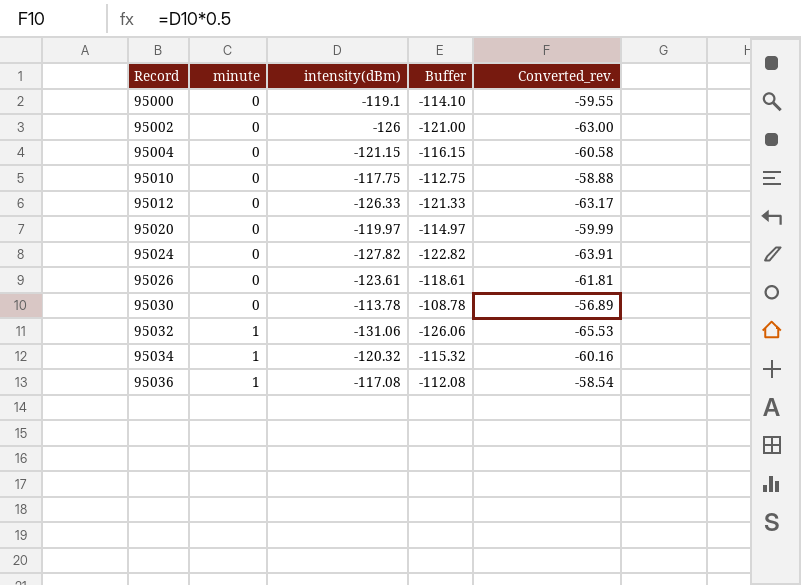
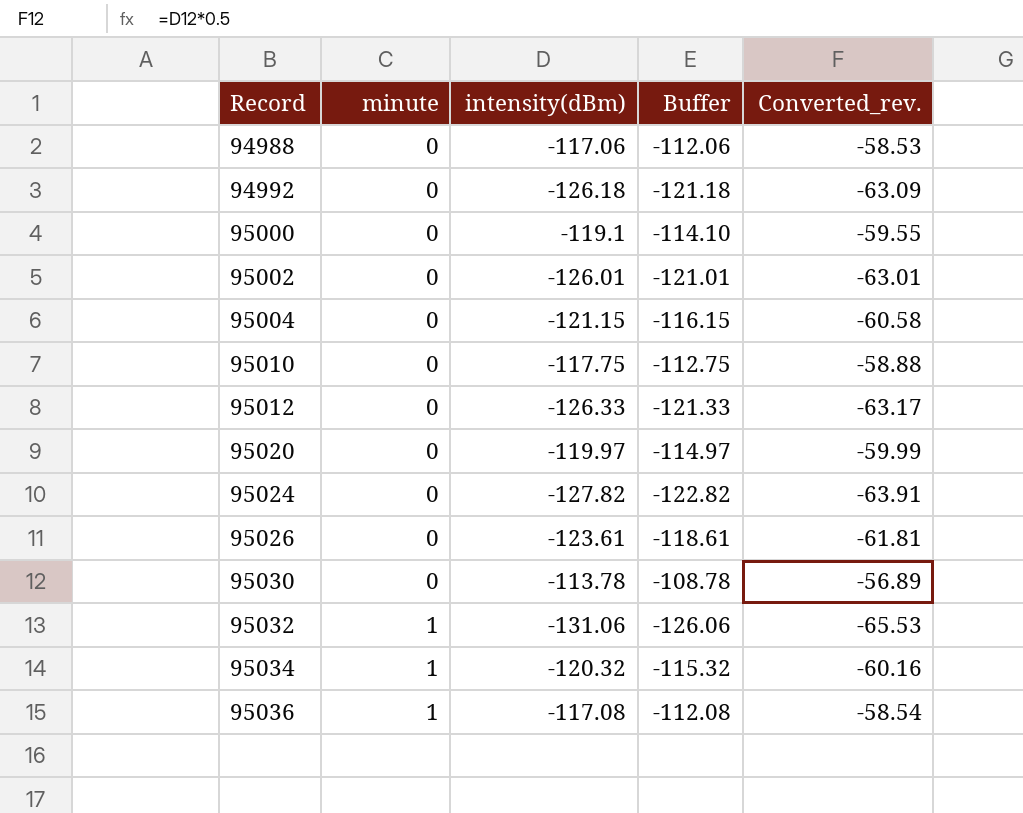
row 94988: none -> 0 | -117.06 | -112.06 | -58.53
row 94992: none -> 0 | -126.18 | -121.18 | -63.09
95002 | intensity(dBm): -126 -> -126.01
95002 | Buffer: -121.00 -> -121.01
95002 | Converted_rev.: -63.00 -> -63.01

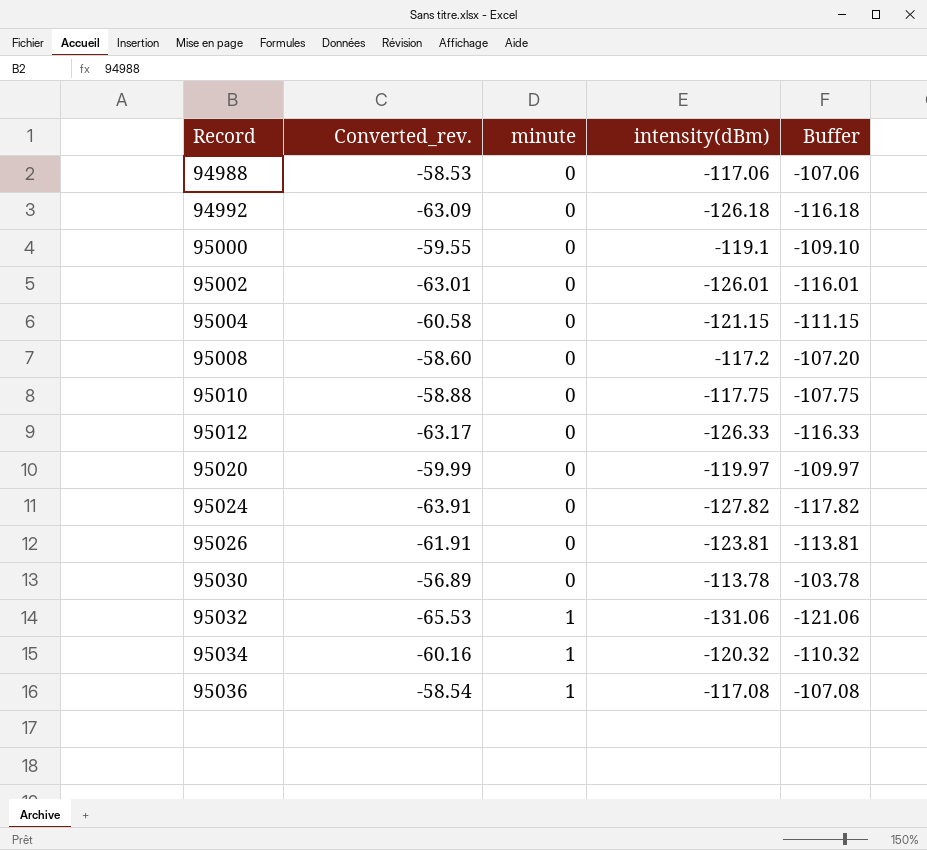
column Converted_rev. | position: 5 -> 2
column Buffer | formula: [intensity(dBm)] + 5 -> [intensity(dBm)] + 10
row 95008: none -> -58.60 | 0 | -117.2 | -107.20
95026 | Converted_rev.: -61.81 -> -61.91
95026 | intensity(dBm): -123.61 -> -123.81

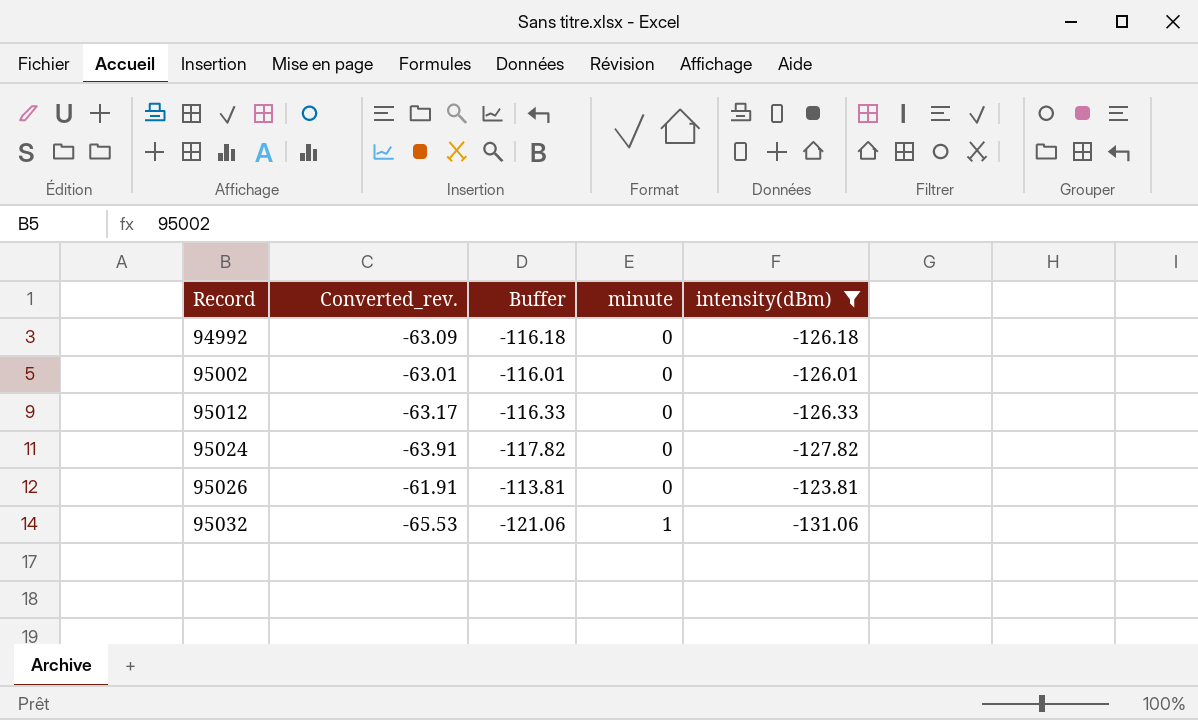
filter: none -> intensity(dBm) <= -123.81
column Buffer | position: 5 -> 3

